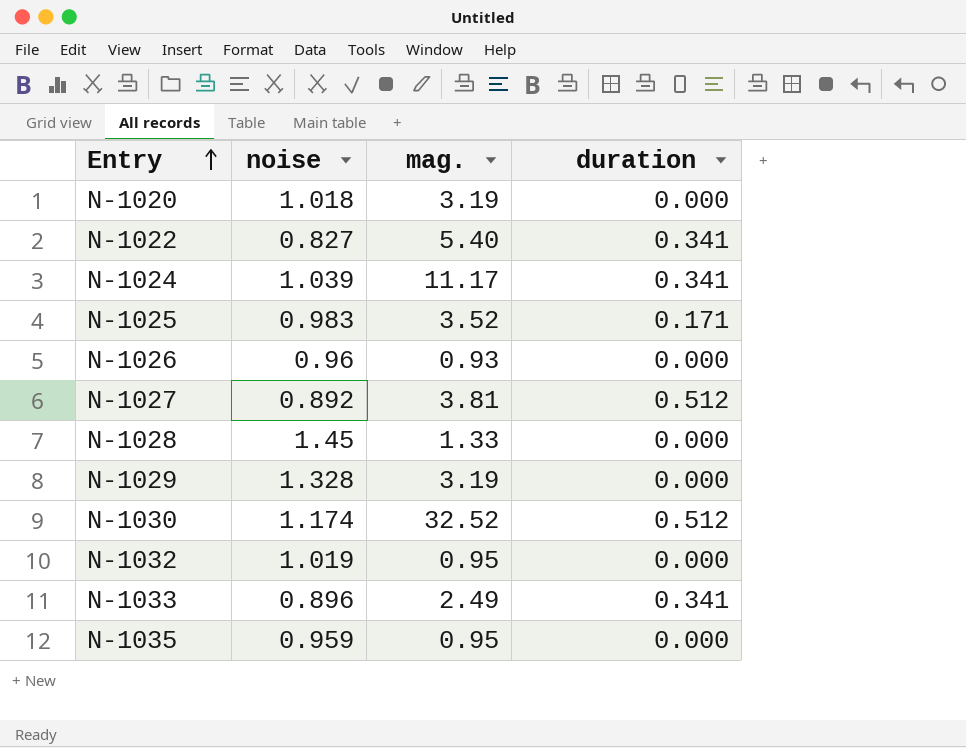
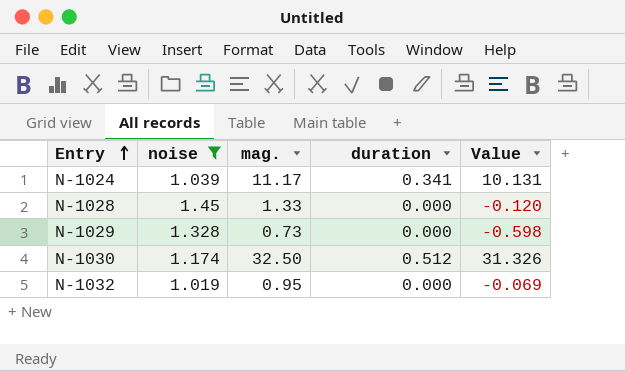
filter: none -> noise >= 1.019
column Value | formula: none -> [mag.] - [noise]
N-1029 | mag.: 3.19 -> 0.73
N-1030 | mag.: 32.52 -> 32.50

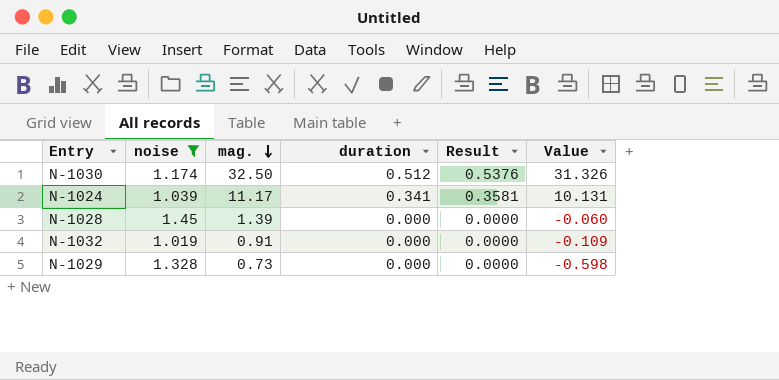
row order: Entry ascending -> mag. descending
column Result | formula: none -> [duration] * 1.05
N-1028 | mag.: 1.33 -> 1.39
N-1028 | Value: -0.120 -> -0.060
N-1032 | mag.: 0.95 -> 0.91
N-1032 | Value: -0.069 -> -0.109

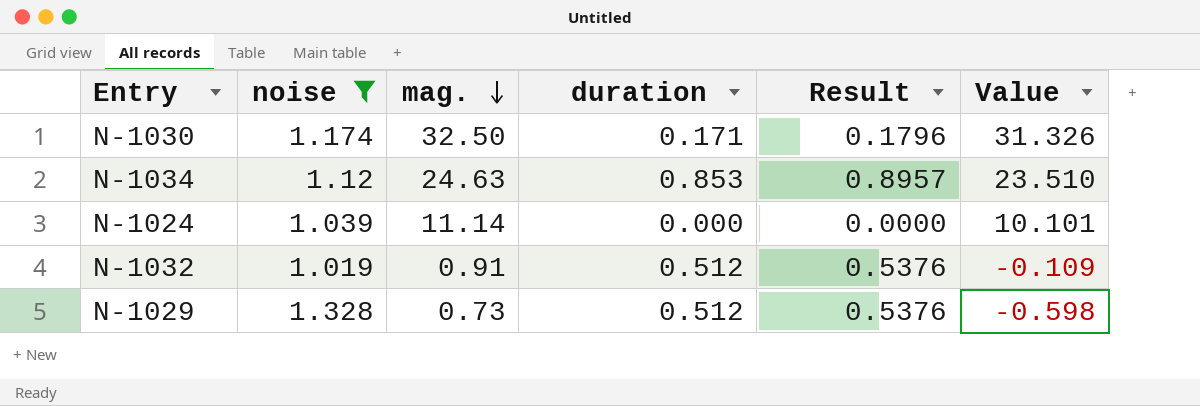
row N-1028: 1.45 | 1.39 | 0.000 | 0.0000 | -0.060 -> none
N-1030 | duration: 0.512 -> 0.171
N-1030 | Result: 0.5376 -> 0.1796
row N-1034: none -> 1.12 | 24.63 | 0.853 | 0.8957 | 23.510
N-1024 | mag.: 11.17 -> 11.14
N-1024 | duration: 0.341 -> 0.000
N-1024 | Result: 0.3581 -> 0.0000
N-1024 | Value: 10.131 -> 10.101
N-1032 | duration: 0.000 -> 0.512
N-1032 | Result: 0.0000 -> 0.5376
N-1029 | duration: 0.000 -> 0.512
N-1029 | Result: 0.0000 -> 0.5376

